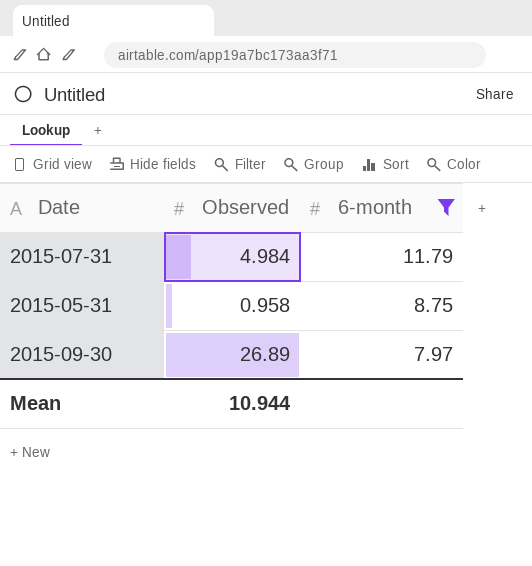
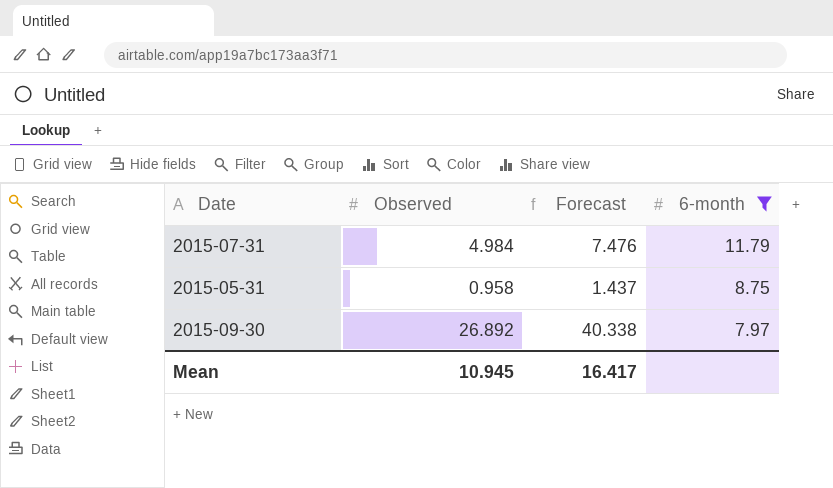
column Forecast | formula: none -> [Observed] * 1.5
2015-09-30 | Observed: 26.89 -> 26.892
Mean | Observed: 10.944 -> 10.945

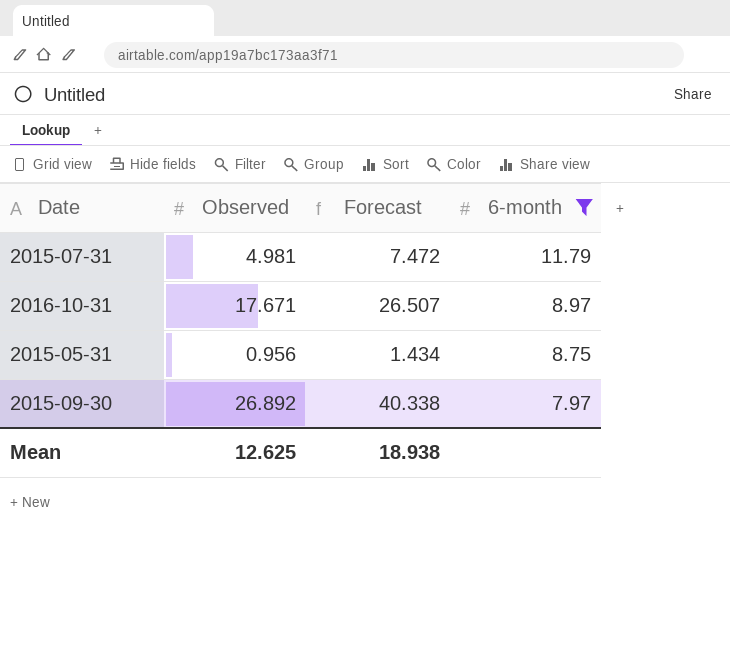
2015-07-31 | Observed: 4.984 -> 4.981
2015-07-31 | Forecast: 7.476 -> 7.472
row 2016-10-31: none -> 17.671 | 26.507 | 8.97
2015-05-31 | Observed: 0.958 -> 0.956
2015-05-31 | Forecast: 1.437 -> 1.434
Mean | Observed: 10.945 -> 12.625
Mean | Forecast: 16.417 -> 18.938

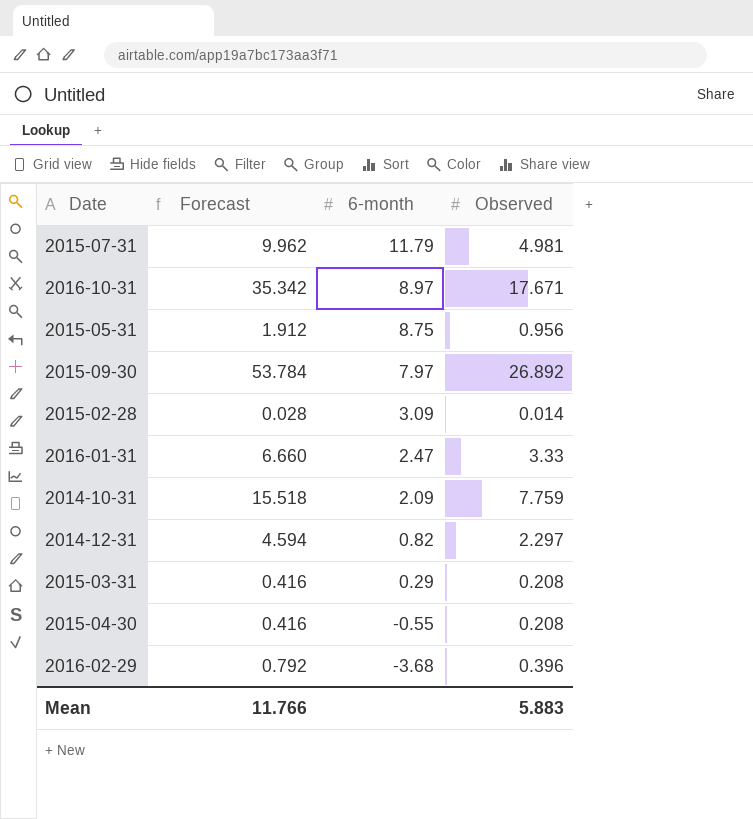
filter: 6-month >= 7.97 -> none
column Forecast | formula: [Observed] * 1.5 -> [Observed] * 2
column Observed | position: 2 -> 4
Mean | Forecast: 18.938 -> 11.766
Mean | Observed: 12.625 -> 5.883

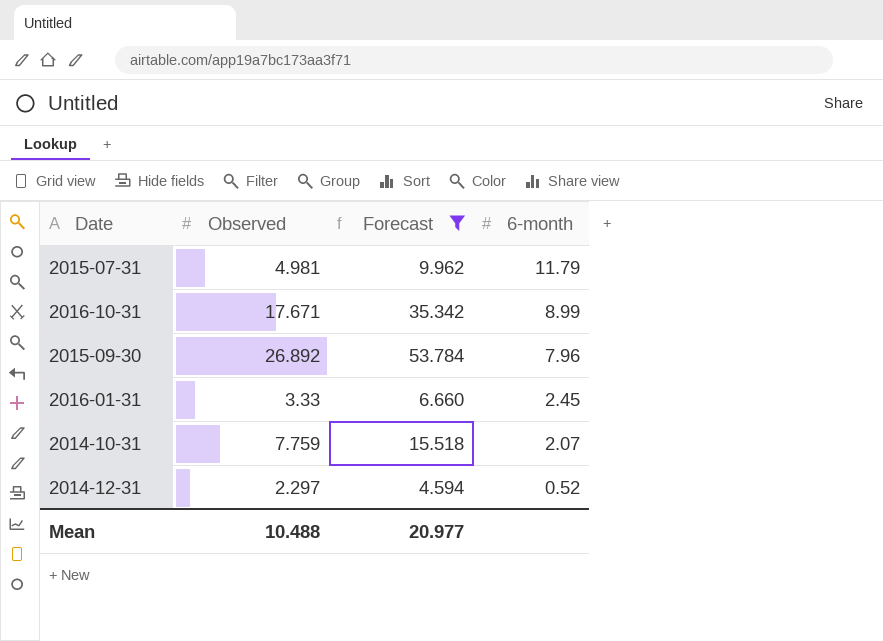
filter: none -> Forecast >= 4.594
column Observed | position: 4 -> 2
2016-10-31 | 6-month: 8.97 -> 8.99
2015-09-30 | 6-month: 7.97 -> 7.96
2016-01-31 | 6-month: 2.47 -> 2.45
2014-10-31 | 6-month: 2.09 -> 2.07
2014-12-31 | 6-month: 0.82 -> 0.52
Mean | Observed: 5.883 -> 10.488
Mean | Forecast: 11.766 -> 20.977

